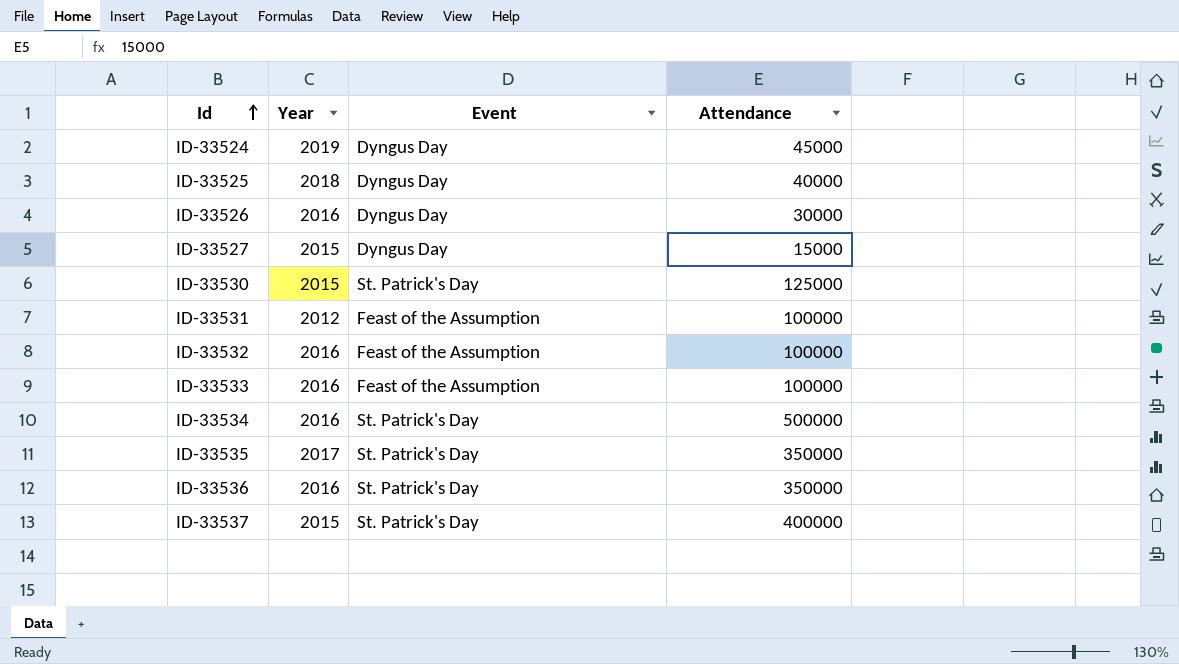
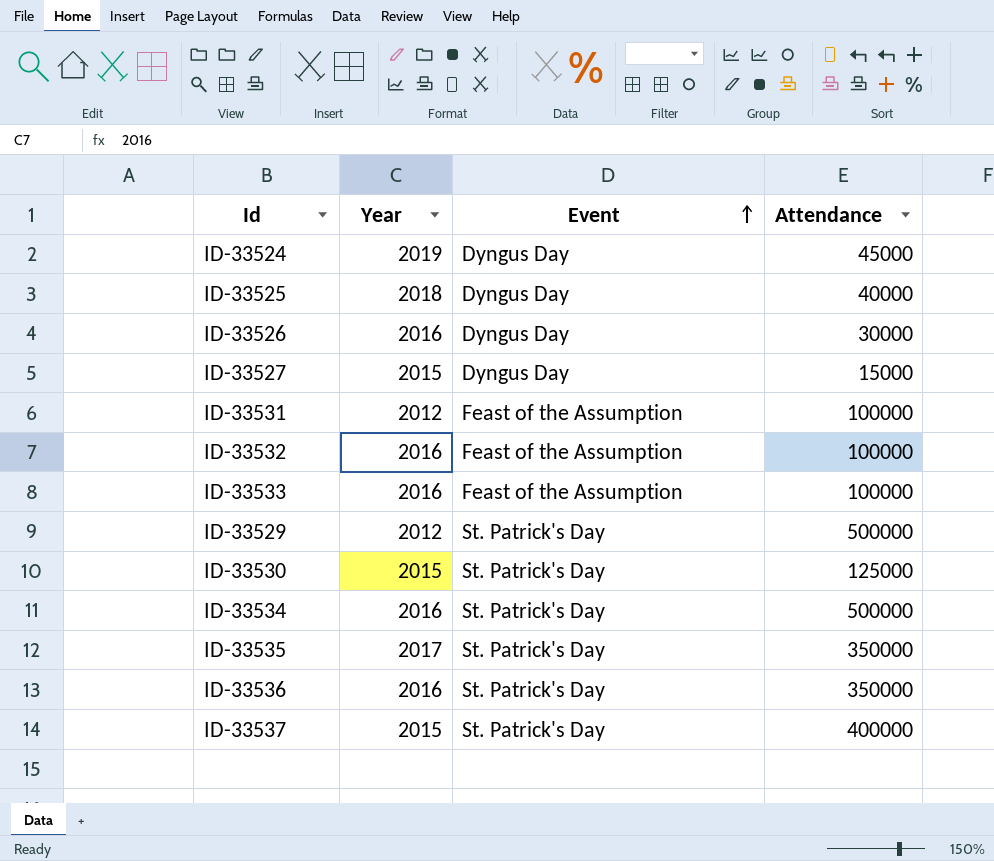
row order: Id ascending -> Event ascending
row ID-33529: none -> 2012 | St. Patrick's Day | 500000

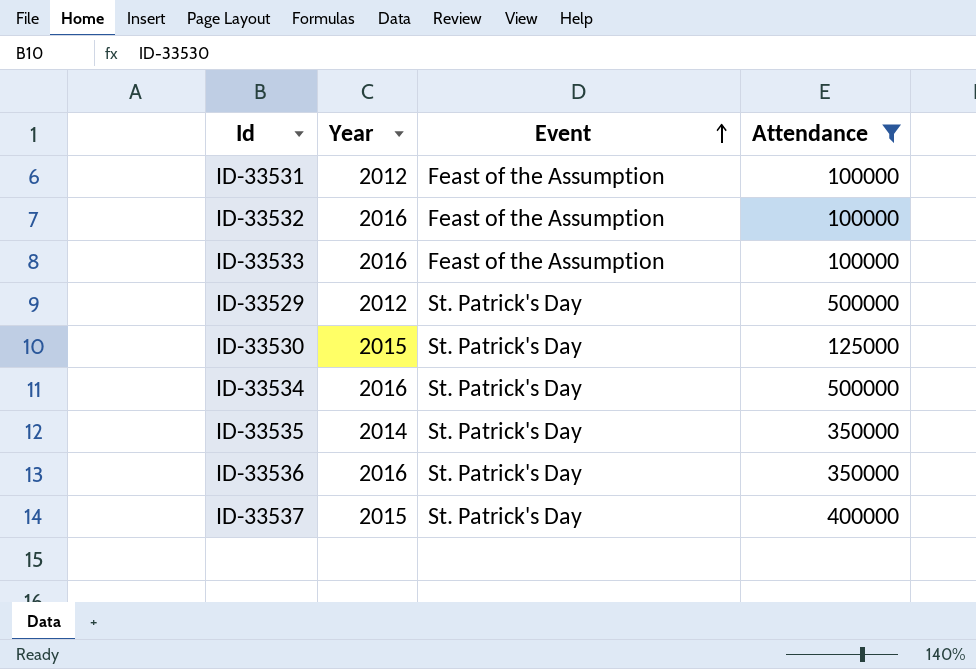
filter: none -> Attendance >= 100000
ID-33535 | Year: 2017 -> 2014

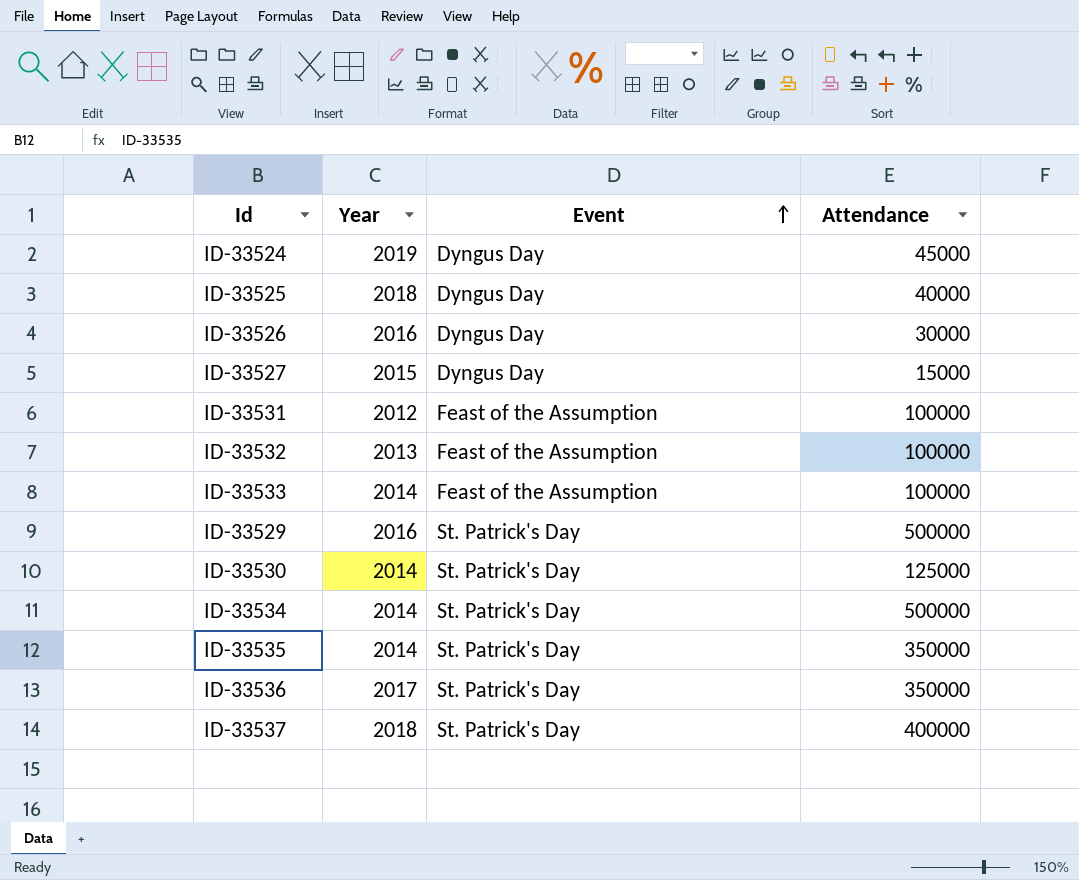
filter: Attendance >= 100000 -> none
ID-33532 | Year: 2016 -> 2013
ID-33533 | Year: 2016 -> 2014
ID-33529 | Year: 2012 -> 2016
ID-33530 | Year: 2015 -> 2014
ID-33534 | Year: 2016 -> 2014
ID-33536 | Year: 2016 -> 2017
ID-33537 | Year: 2015 -> 2018

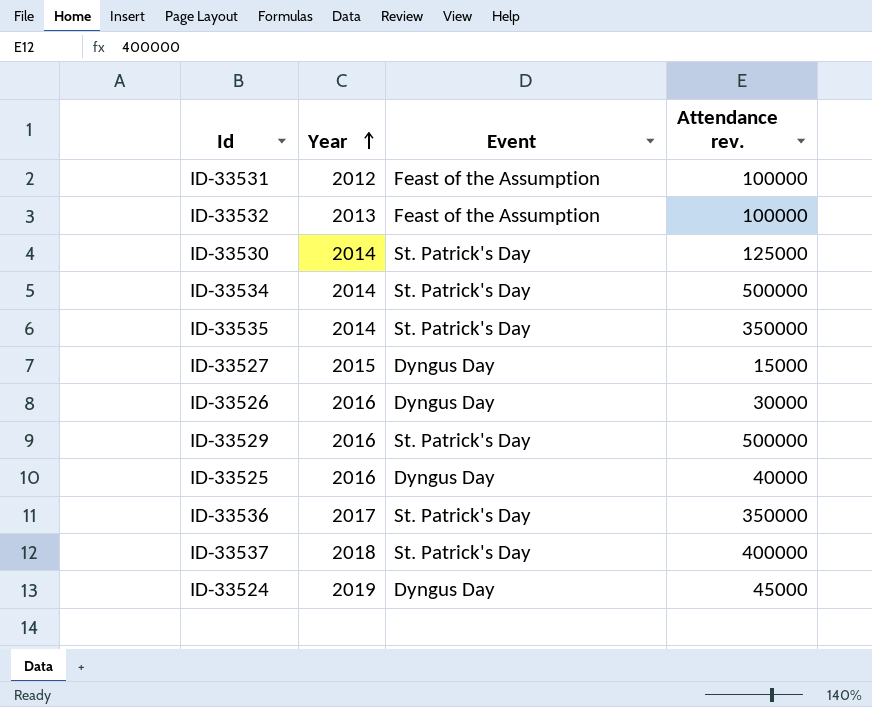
row order: Event ascending -> Year ascending
column name: Attendance -> Attendance rev.
row ID-33533: 2014 | Feast of the Assumption | 100000 -> none
ID-33525 | Year: 2018 -> 2016

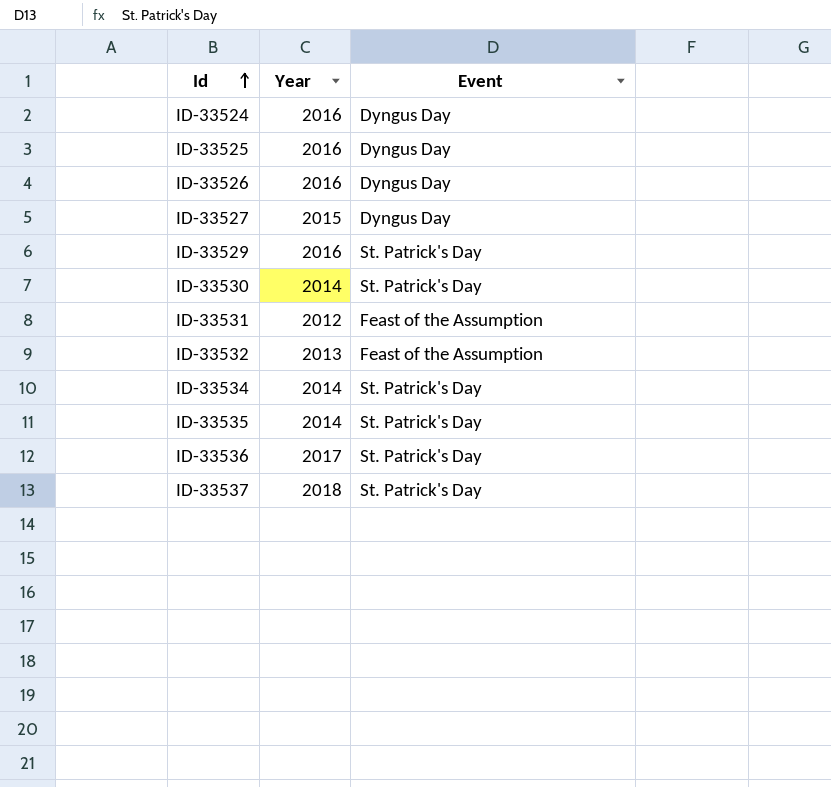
row order: Year ascending -> Id ascending
column Attendance rev. | position: 4 -> none
ID-33524 | Year: 2019 -> 2016

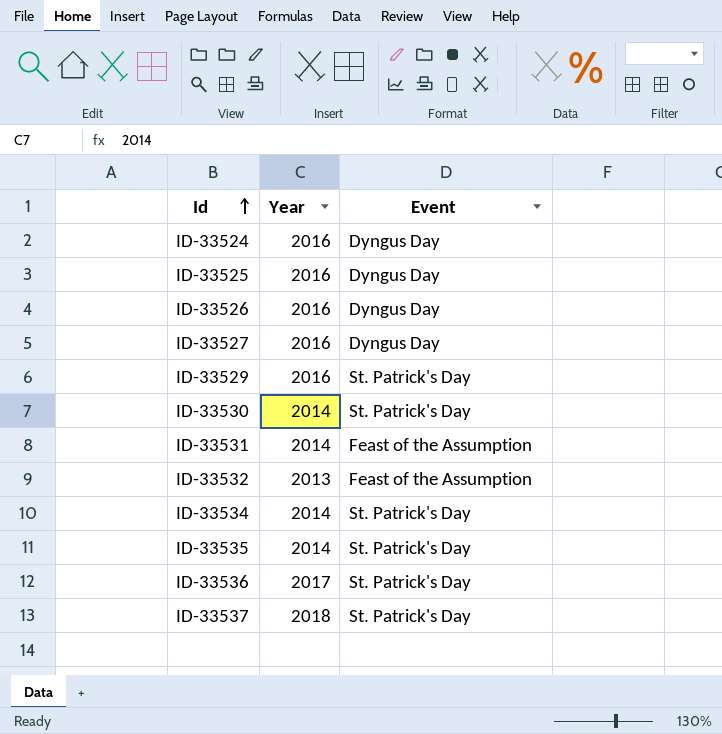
ID-33527 | Year: 2015 -> 2016
ID-33531 | Year: 2012 -> 2014

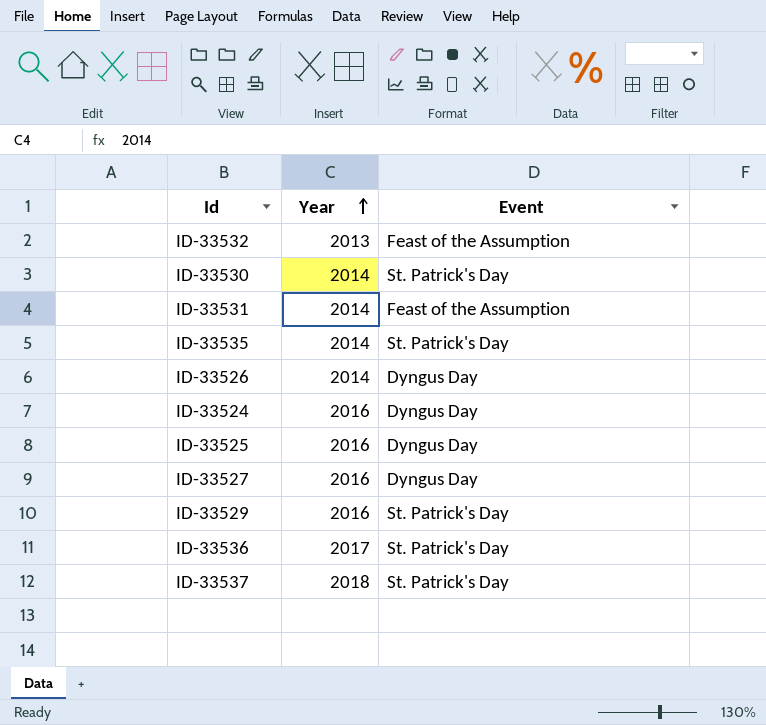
row order: Id ascending -> Year ascending
row ID-33534: 2014 | St. Patrick's Day -> none
ID-33526 | Year: 2016 -> 2014

